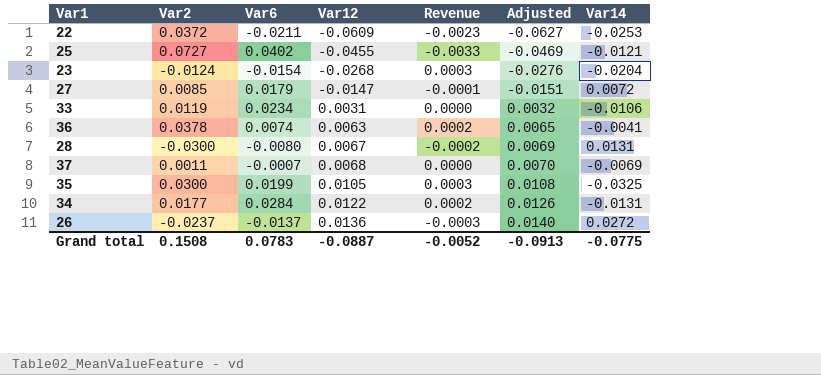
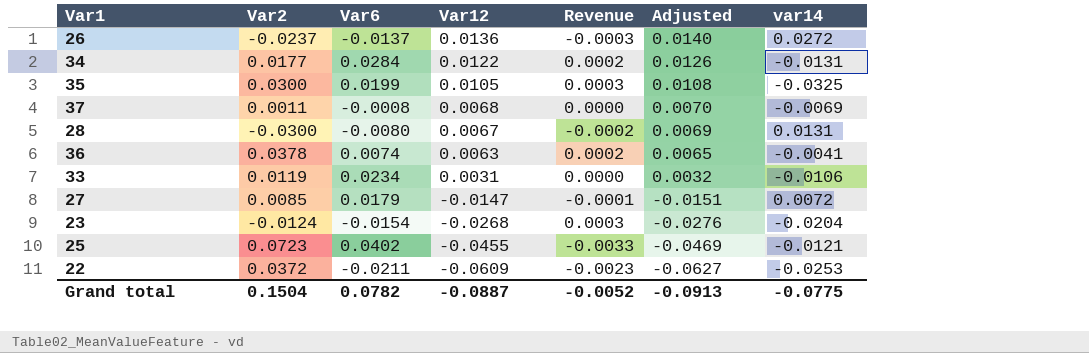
row order: Var12 ascending -> Var12 descending
column name: Var14 -> var14
37 | Var6: -0.0007 -> -0.0008
25 | Var2: 0.0727 -> 0.0723
Grand total | Var2: 0.1508 -> 0.1504
Grand total | Var6: 0.0783 -> 0.0782

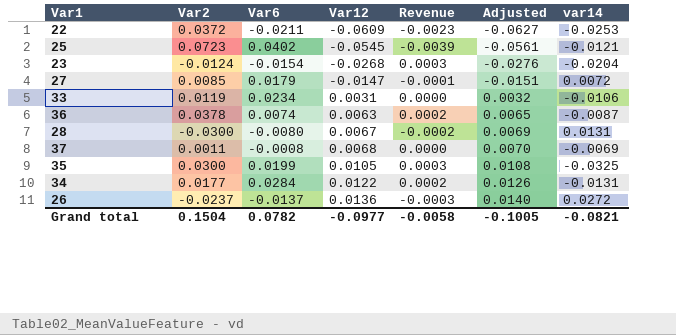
row order: Var12 descending -> Var12 ascending
25 | Var12: -0.0455 -> -0.0545
25 | Revenue: -0.0033 -> -0.0039
25 | Adjusted: -0.0469 -> -0.0561
36 | var14: -0.0041 -> -0.0087
Grand total | Var12: -0.0887 -> -0.0977
Grand total | Revenue: -0.0052 -> -0.0058
Grand total | Adjusted: -0.0913 -> -0.1005
Grand total | var14: -0.0775 -> -0.0821

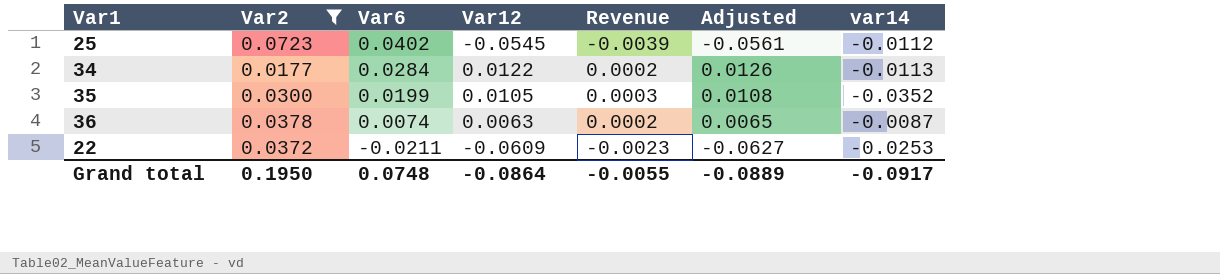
filter: none -> Var2 >= 0.0177
row order: Var12 ascending -> Var6 descending
25 | var14: -0.0121 -> -0.0112
34 | var14: -0.0131 -> -0.0113
35 | var14: -0.0325 -> -0.0352
Grand total | Var2: 0.1504 -> 0.1950
Grand total | Var6: 0.0782 -> 0.0748
Grand total | Var12: -0.0977 -> -0.0864
Grand total | Revenue: -0.0058 -> -0.0055
Grand total | Adjusted: -0.1005 -> -0.0889
Grand total | var14: -0.0821 -> -0.0917

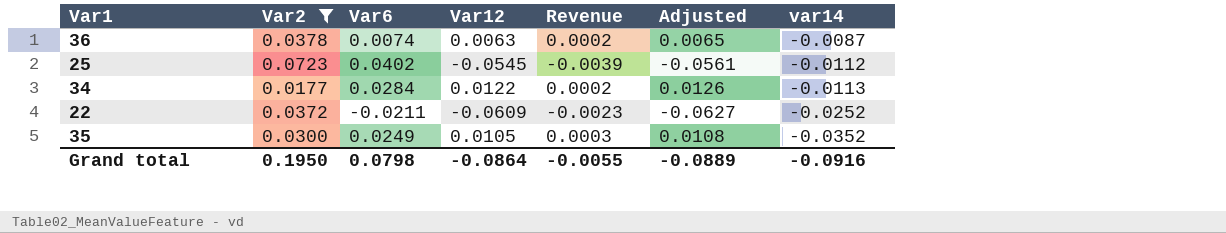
row order: Var6 descending -> var14 descending
22 | var14: -0.0253 -> -0.0252
35 | Var6: 0.0199 -> 0.0249
Grand total | Var6: 0.0748 -> 0.0798
Grand total | var14: -0.0917 -> -0.0916

